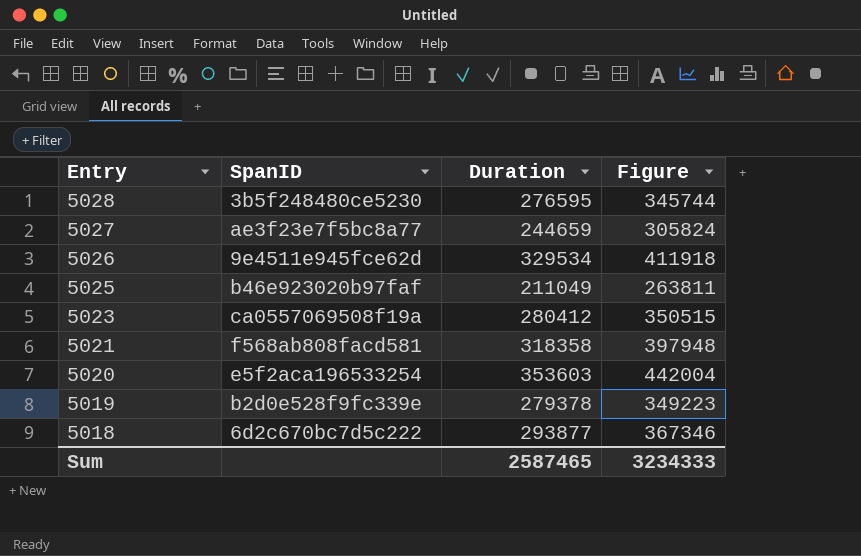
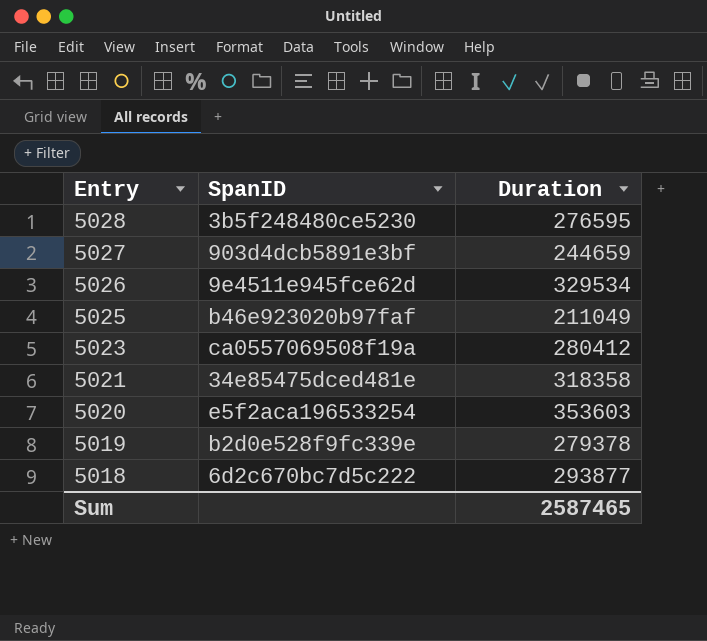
column Figure | formula: [Duration] * 1.25 -> none
5027 | SpanID: ae3f23e7f5bc8a77 -> 903d4dcb5891e3bf
5021 | SpanID: f568ab808facd581 -> 34e85475dced481e

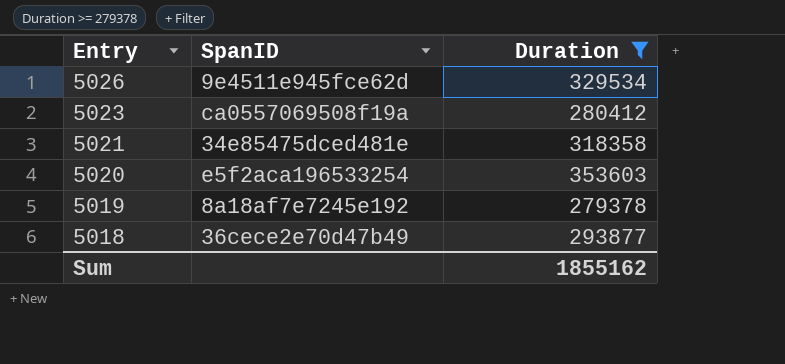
filter: none -> Duration >= 279378
5019 | SpanID: b2d0e528f9fc339e -> 8a18af7e7245e192
5018 | SpanID: 6d2c670bc7d5c222 -> 36cece2e70d47b49
Sum | Duration: 2587465 -> 1855162

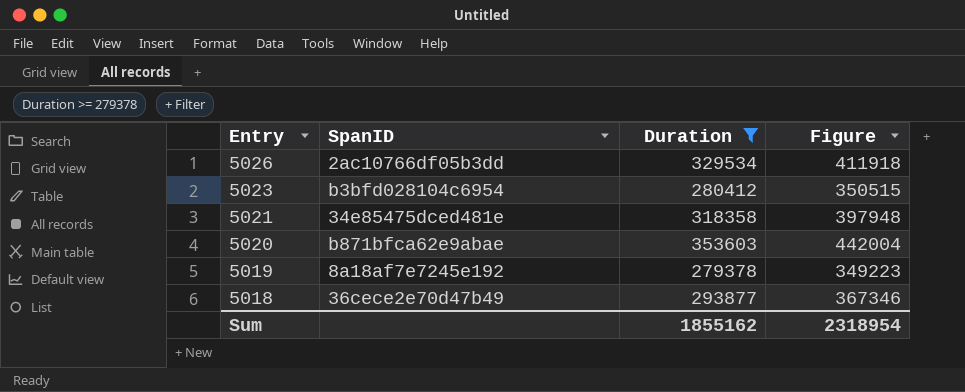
column Figure | formula: none -> [Duration] * 1.25
5026 | SpanID: 9e4511e945fce62d -> 2ac10766df05b3dd
5023 | SpanID: ca0557069508f19a -> b3bfd028104c6954
5020 | SpanID: e5f2aca196533254 -> b871bfca62e9abae

